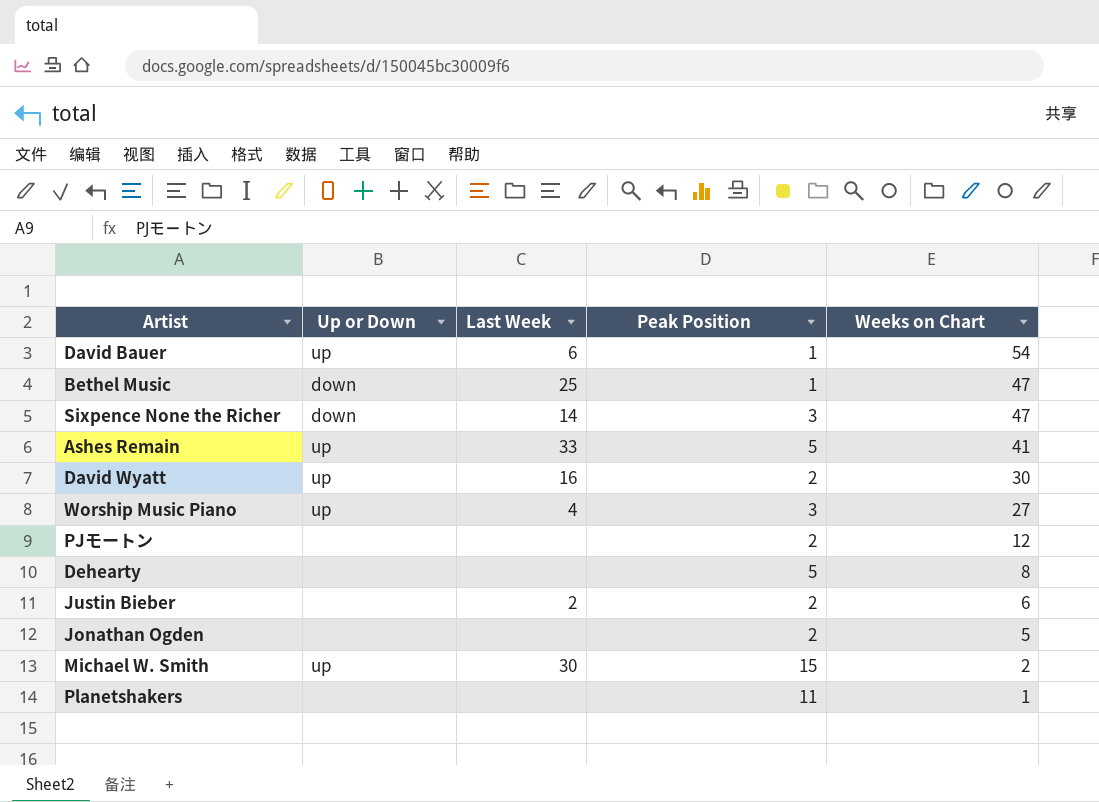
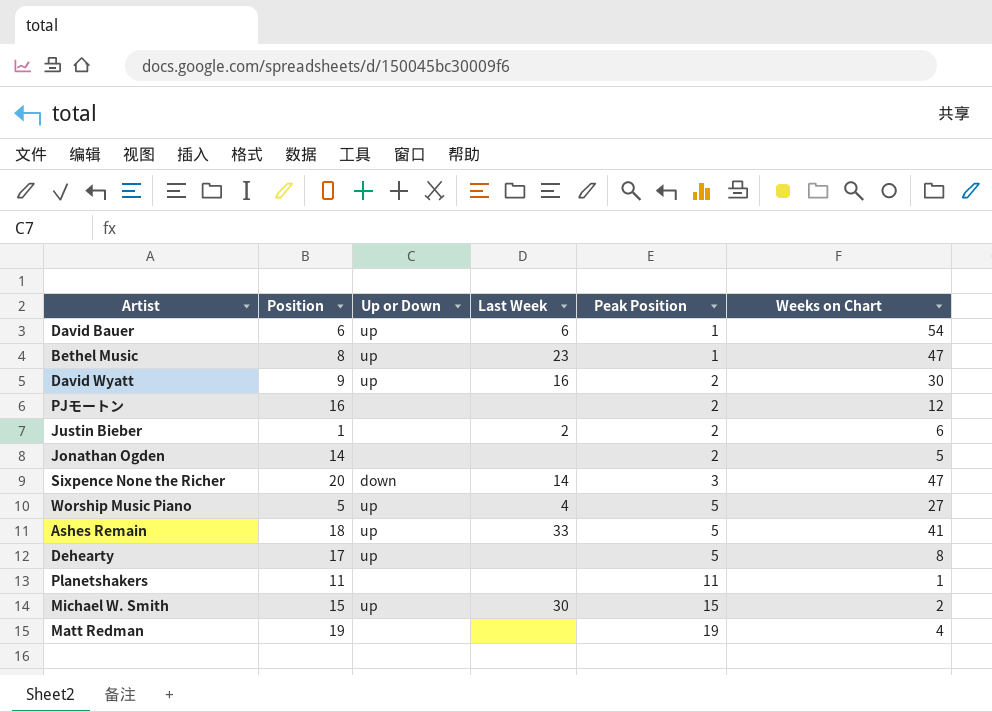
row order: Weeks on Chart descending -> Peak Position ascending
column Position | position: none -> 2
Bethel Music | Up or Down: down -> up
Bethel Music | Last Week: 25 -> 23
Worship Music Piano | Peak Position: 3 -> 5
Dehearty | Up or Down: none -> up
row Matt Redman: none -> 19 | none | none | 19 | 4

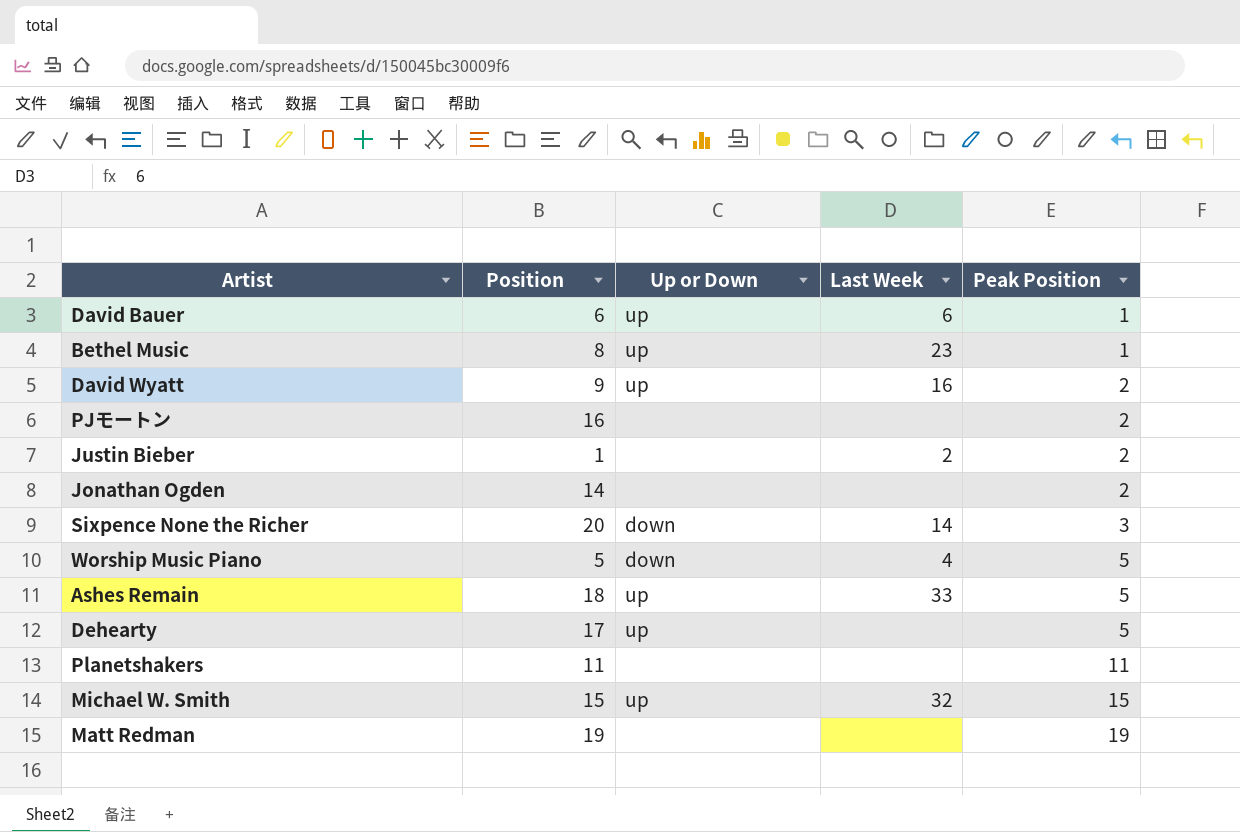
column Weeks on Chart | position: 6 -> none
Worship Music Piano | Up or Down: up -> down
Michael W. Smith | Last Week: 30 -> 32

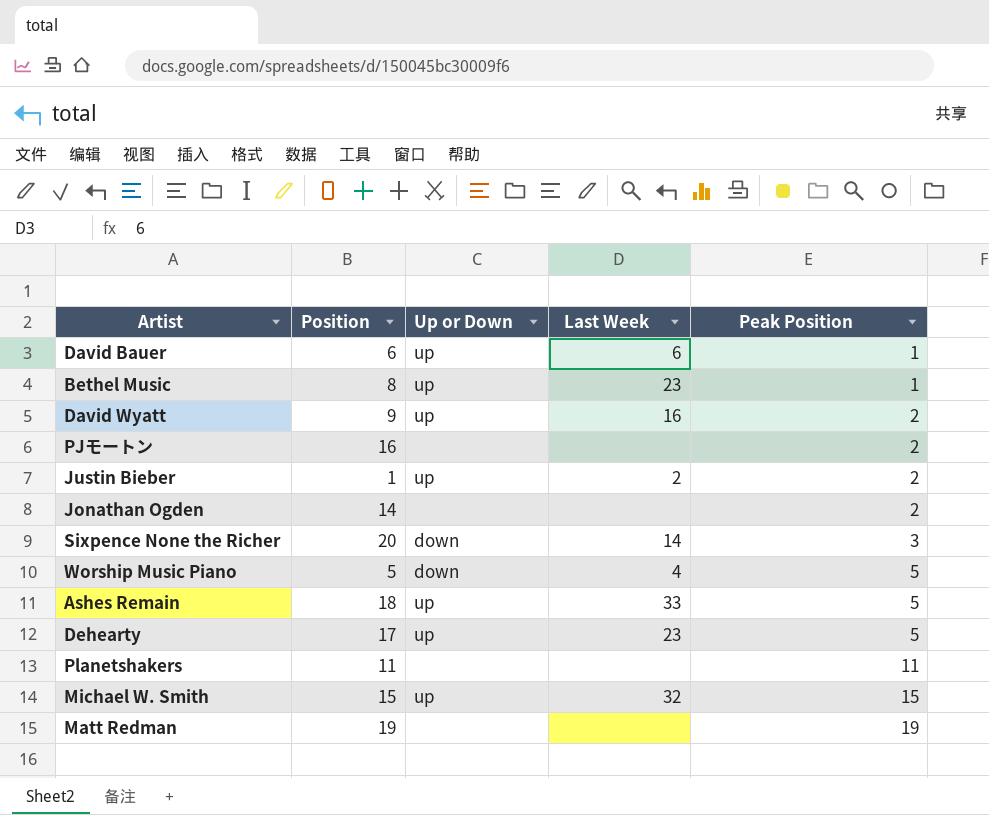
Justin Bieber | Up or Down: none -> up
Dehearty | Last Week: none -> 23

